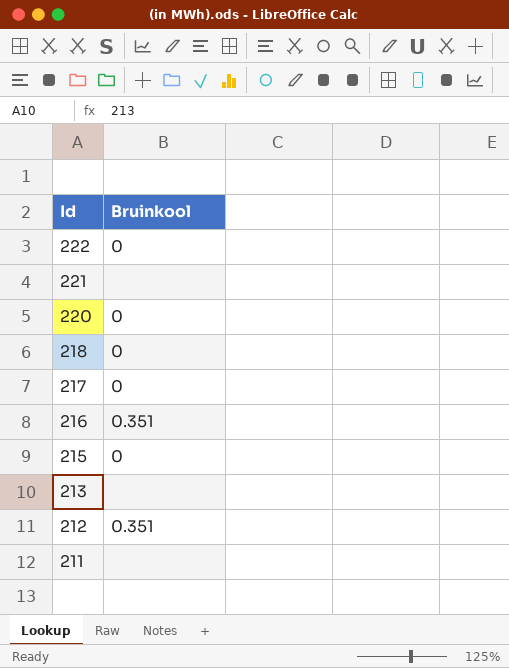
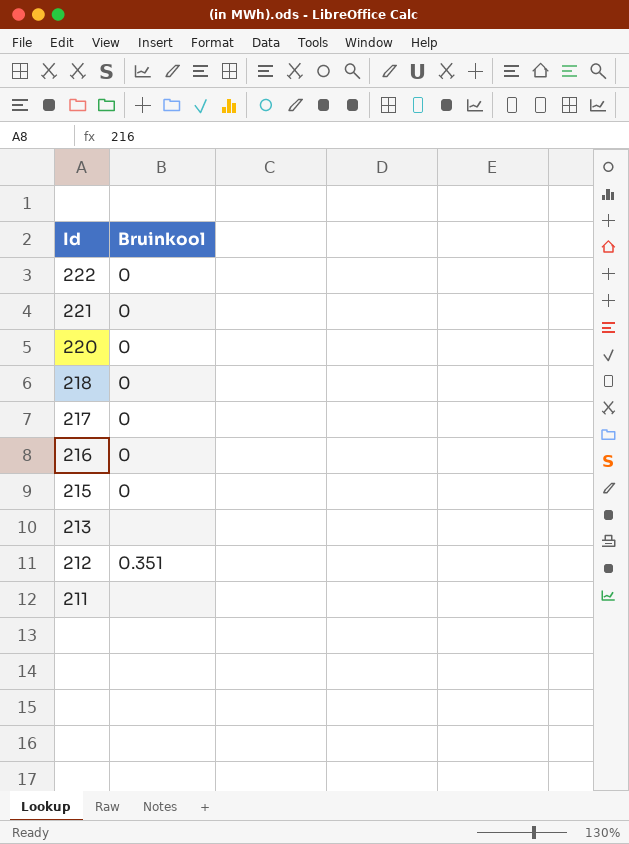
221 | Bruinkool: none -> 0
216 | Bruinkool: 0.351 -> 0

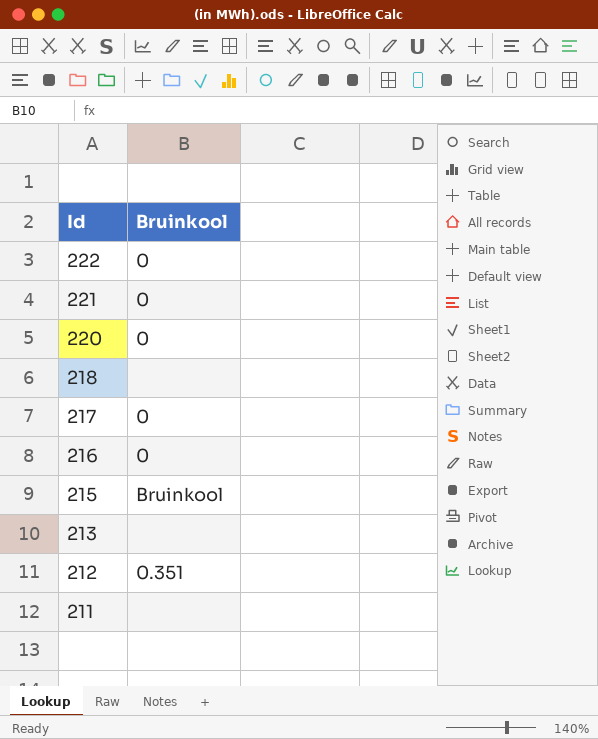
218 | Bruinkool: 0 -> none
215 | Bruinkool: 0 -> Bruinkool

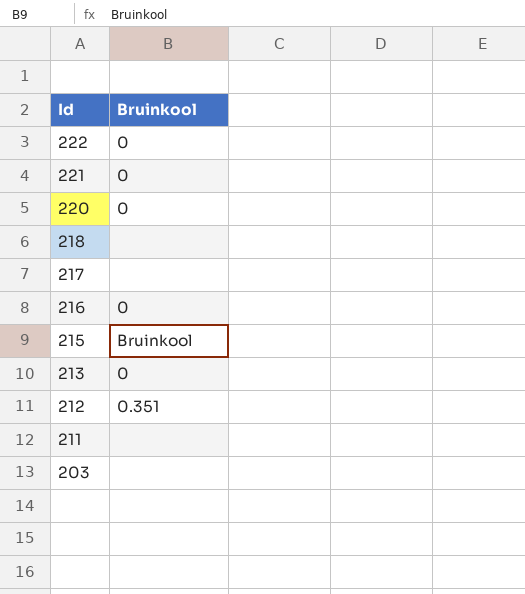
217 | Bruinkool: 0 -> none
213 | Bruinkool: none -> 0
row 203: none -> none

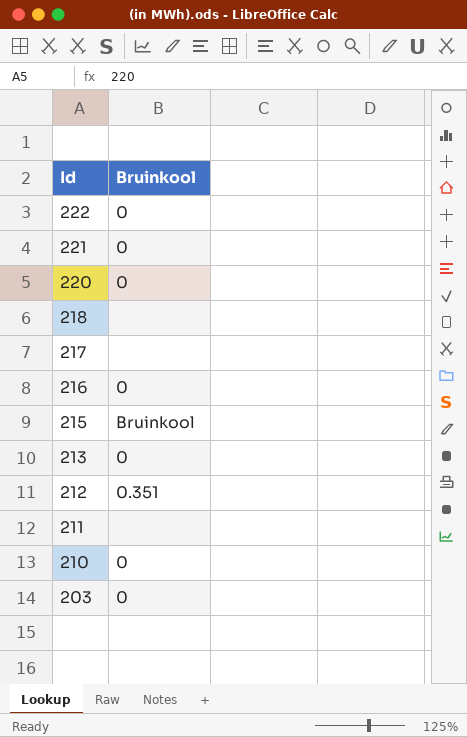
row 210: none -> 0
203 | Bruinkool: none -> 0

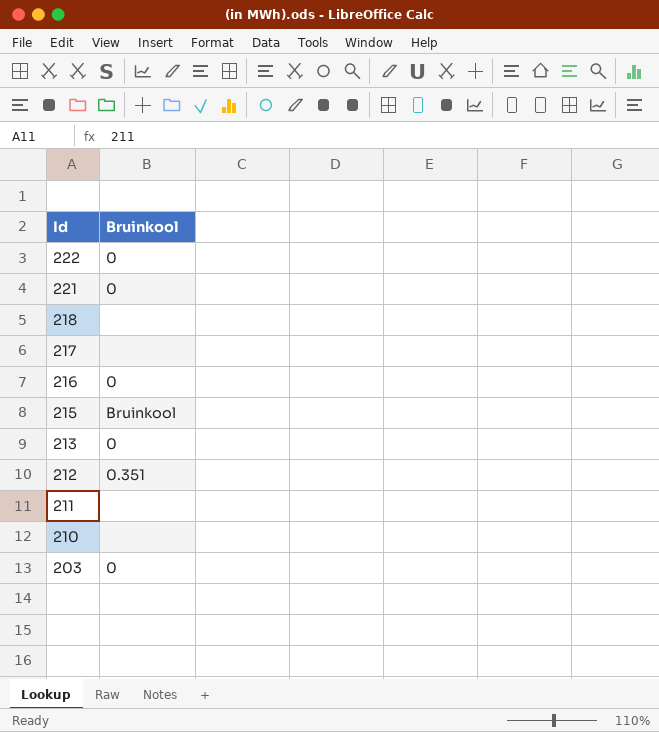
row 220: 0 -> none
210 | Bruinkool: 0 -> none

